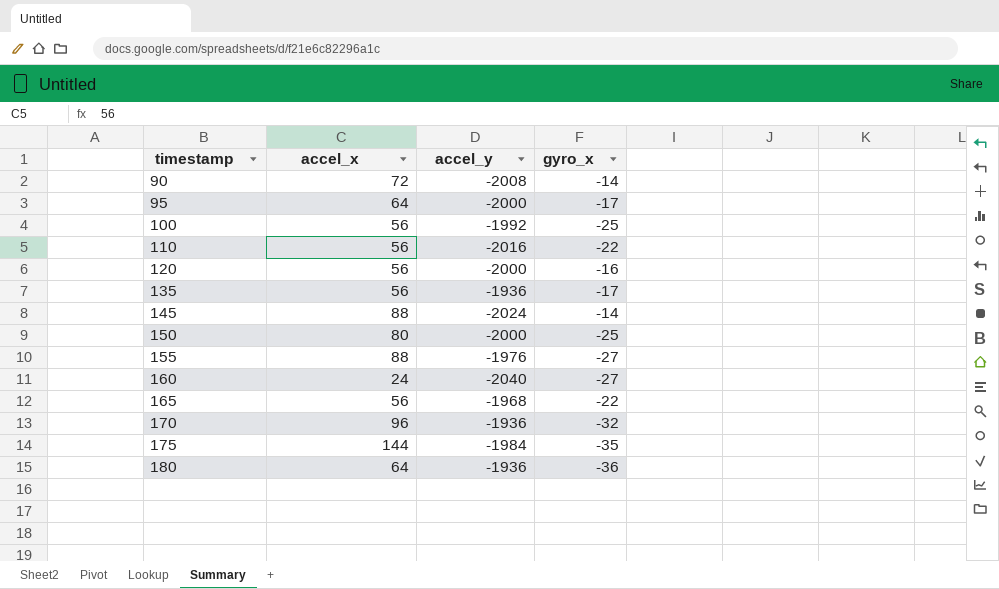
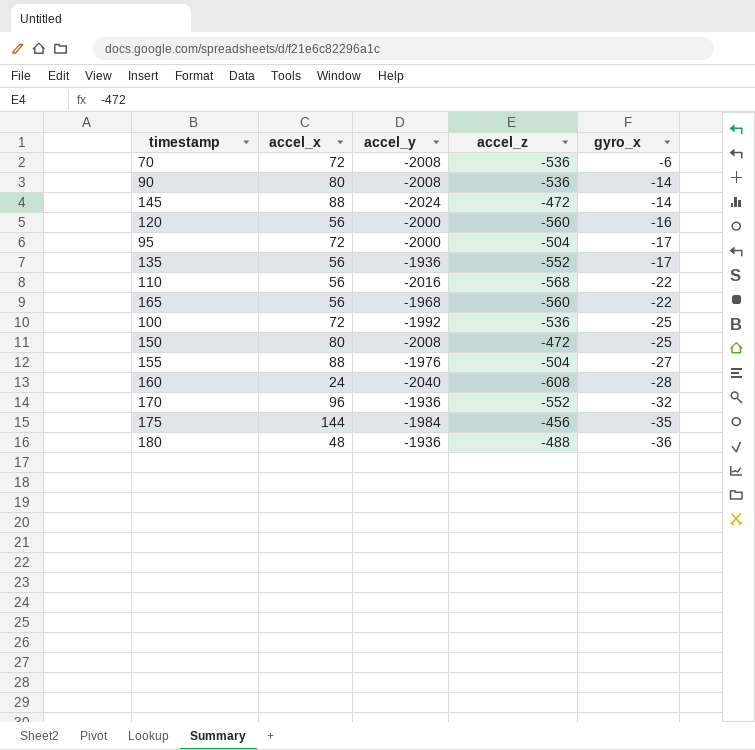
row order: timestamp ascending -> gyro_x descending
column accel_z | position: none -> 4
row 70: none -> 72 | -2008 | -536 | -6
90 | accel_x: 72 -> 80
95 | accel_x: 64 -> 72
100 | accel_x: 56 -> 72
150 | accel_y: -2000 -> -2008
160 | gyro_x: -27 -> -28
180 | accel_x: 64 -> 48

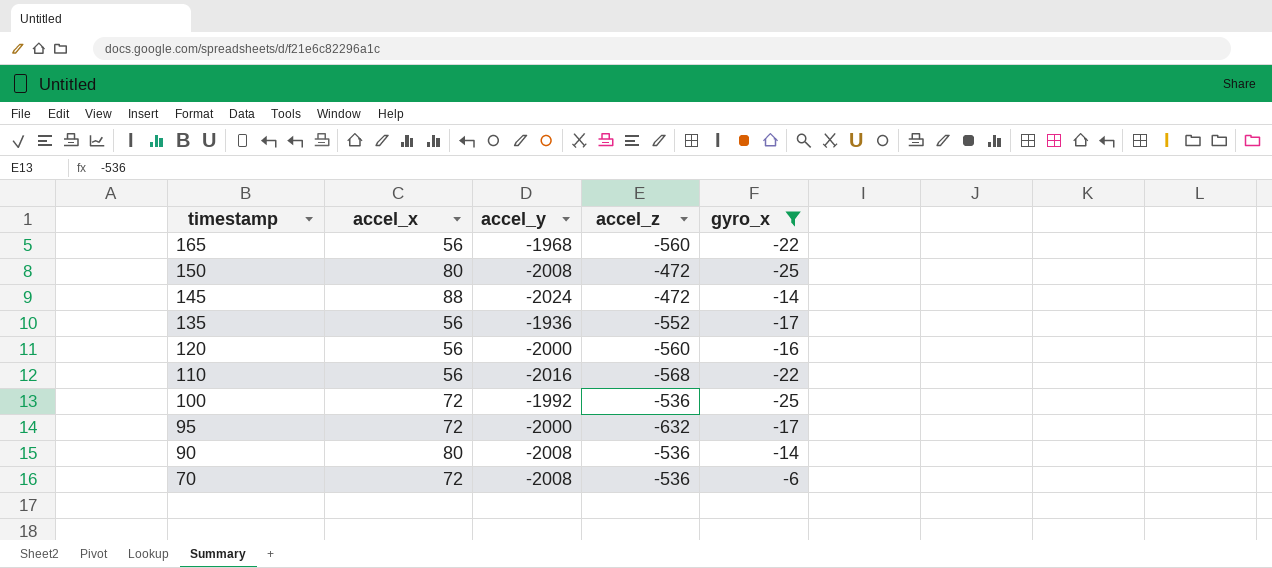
filter: none -> gyro_x >= -25
row order: gyro_x descending -> timestamp descending
95 | accel_z: -504 -> -632

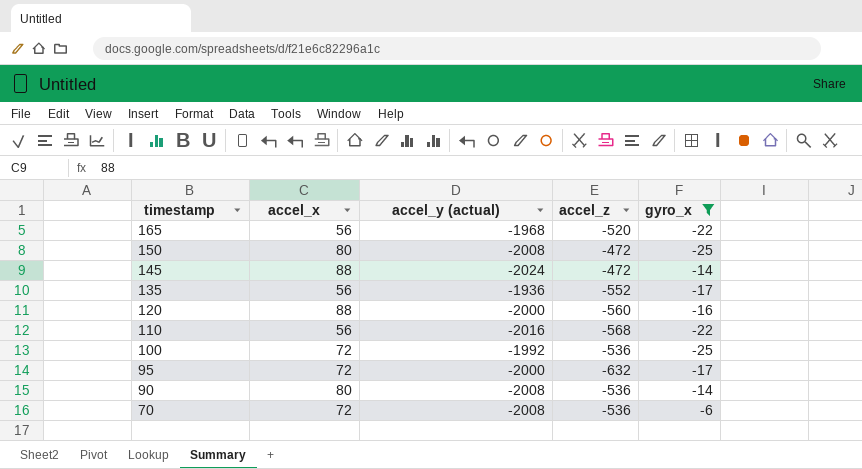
column name: accel_y -> accel_y (actual)
165 | accel_z: -560 -> -520
120 | accel_x: 56 -> 88

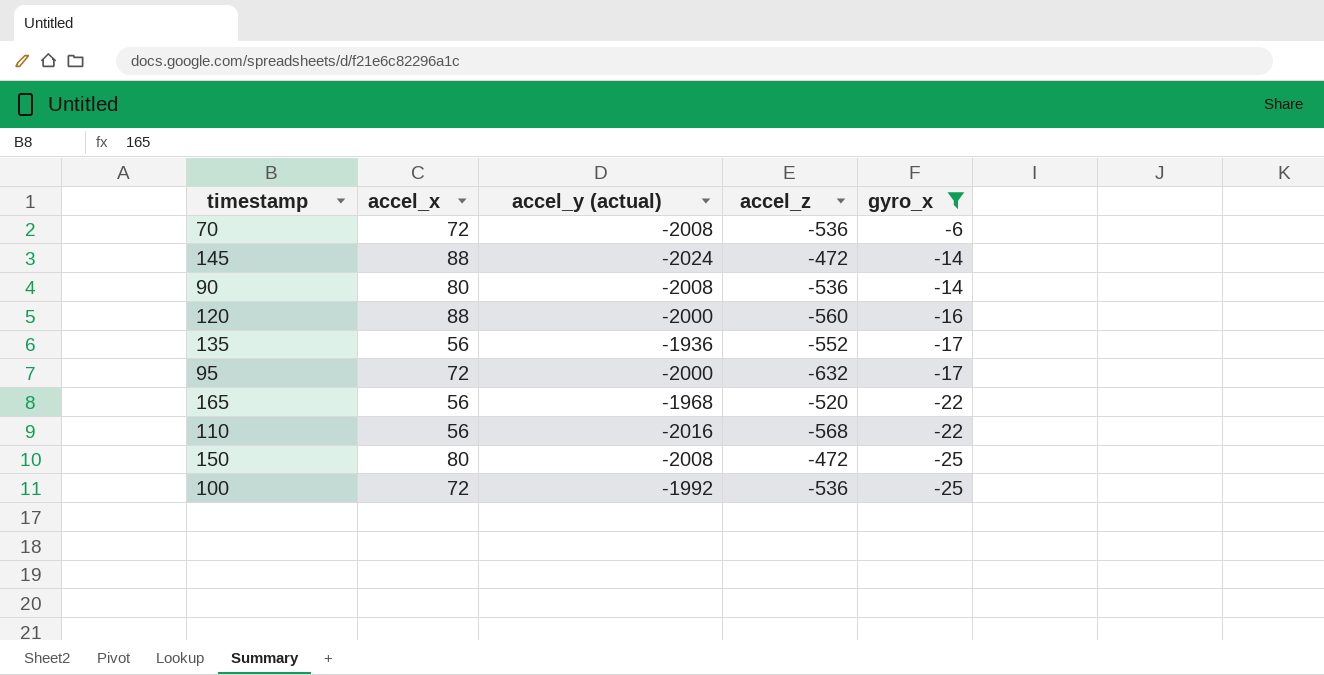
row order: timestamp descending -> gyro_x descending

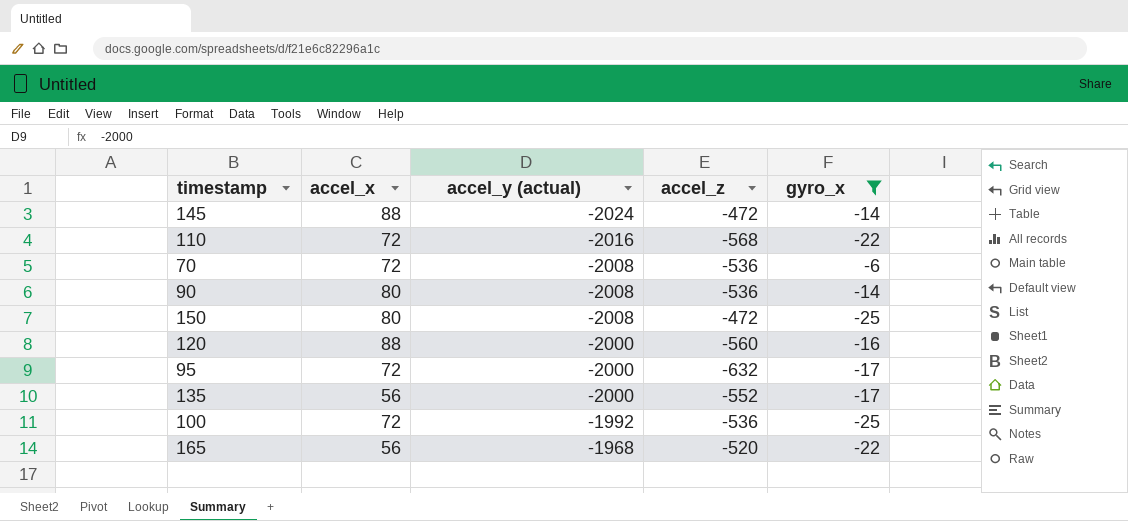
row order: gyro_x descending -> accel_y (actual) ascending
110 | accel_x: 56 -> 72
135 | accel_y (actual): -1936 -> -2000

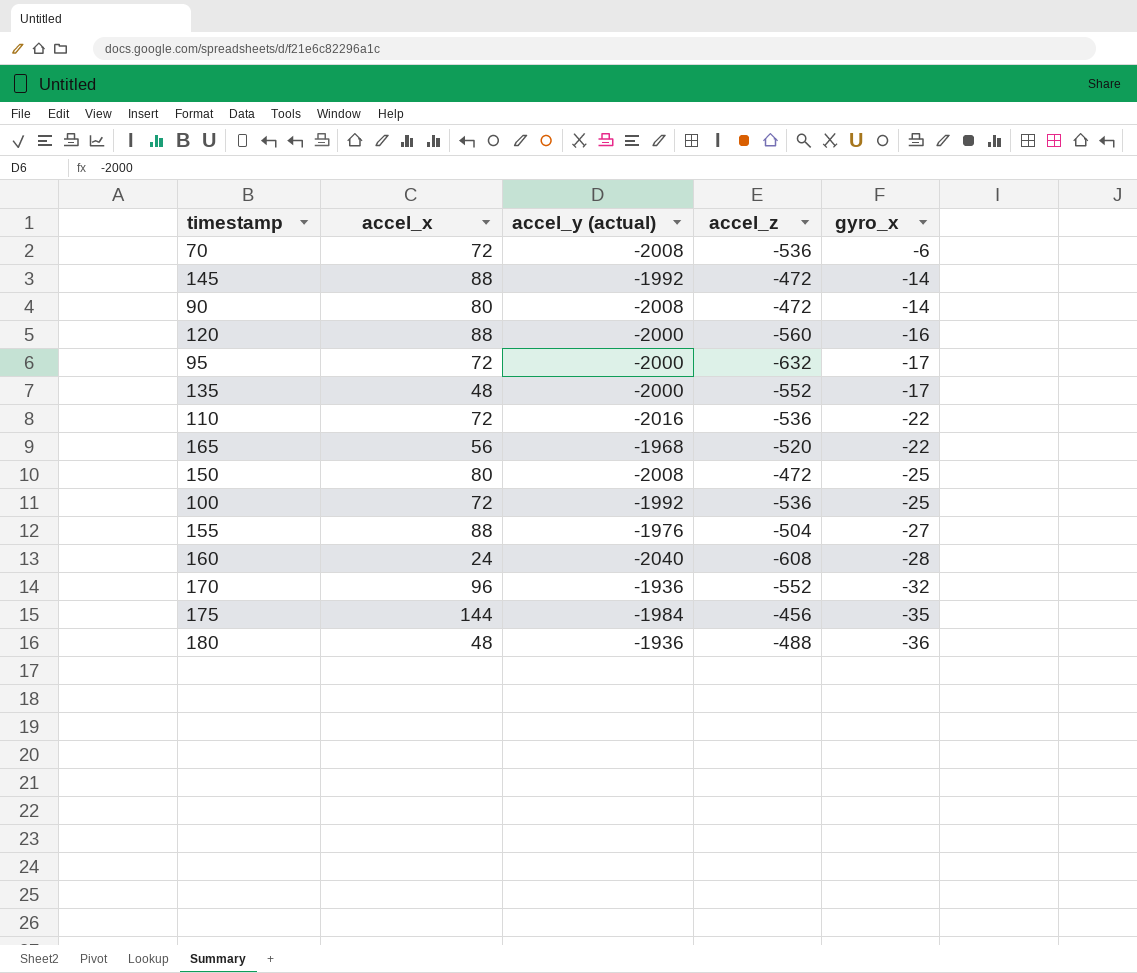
filter: gyro_x >= -25 -> none
row order: accel_y (actual) ascending -> gyro_x descending
145 | accel_y (actual): -2024 -> -1992
90 | accel_z: -536 -> -472
135 | accel_x: 56 -> 48
110 | accel_z: -568 -> -536

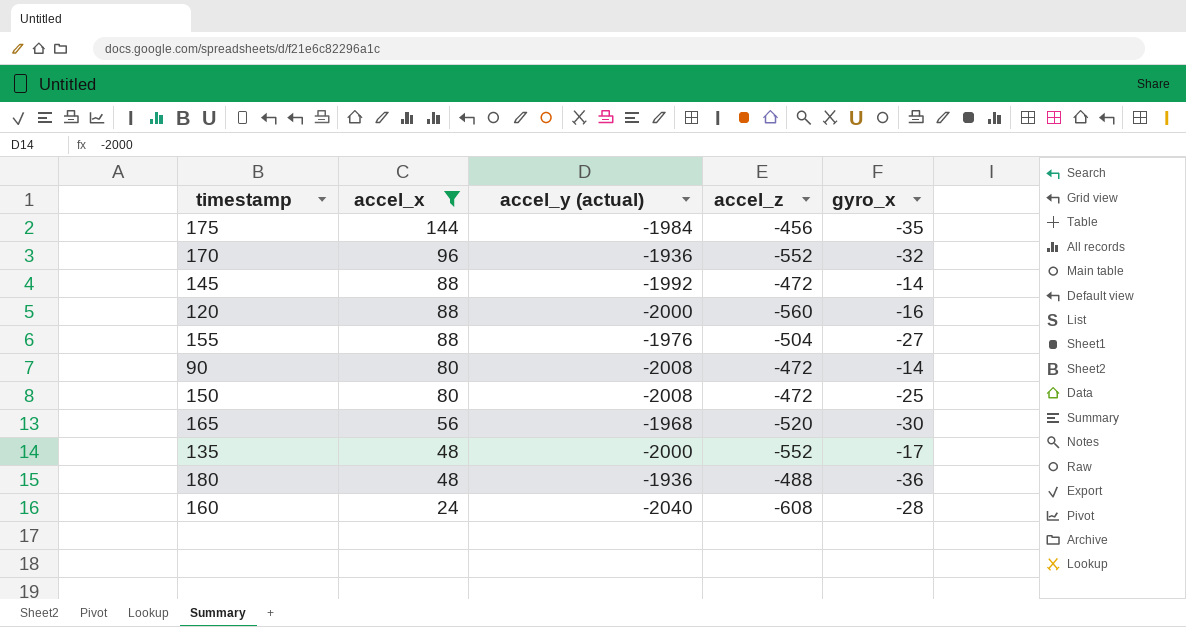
filter: none -> accel_x != 72
row order: gyro_x descending -> accel_x descending
165 | gyro_x: -22 -> -30

